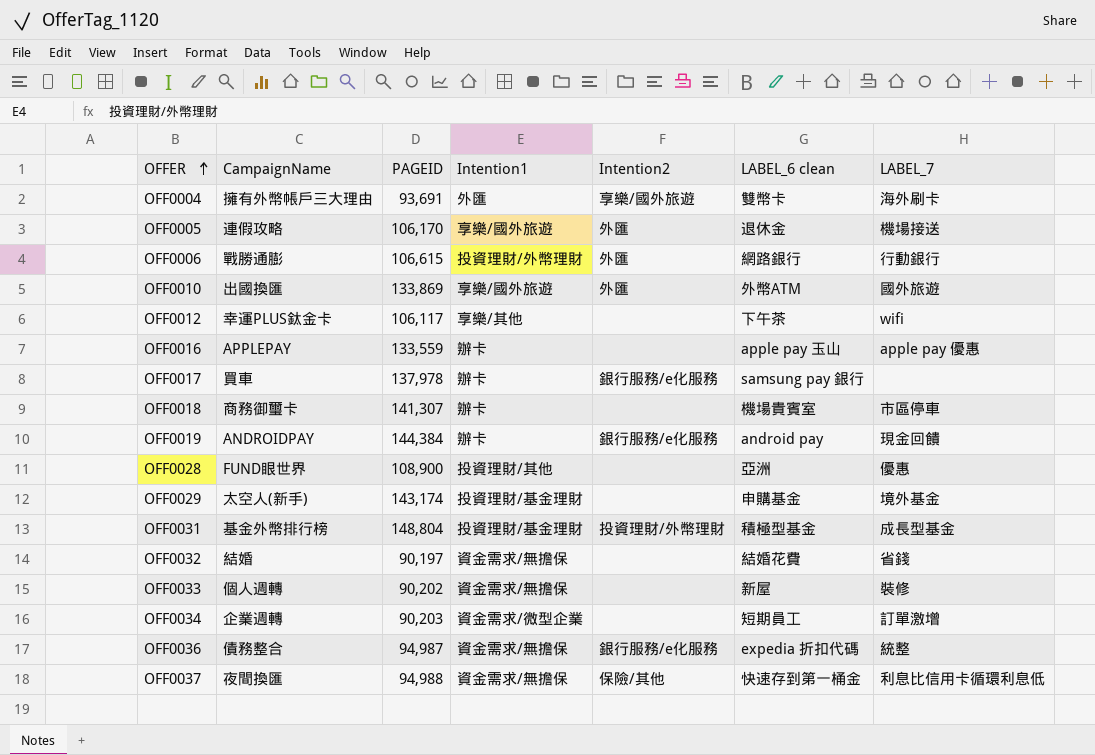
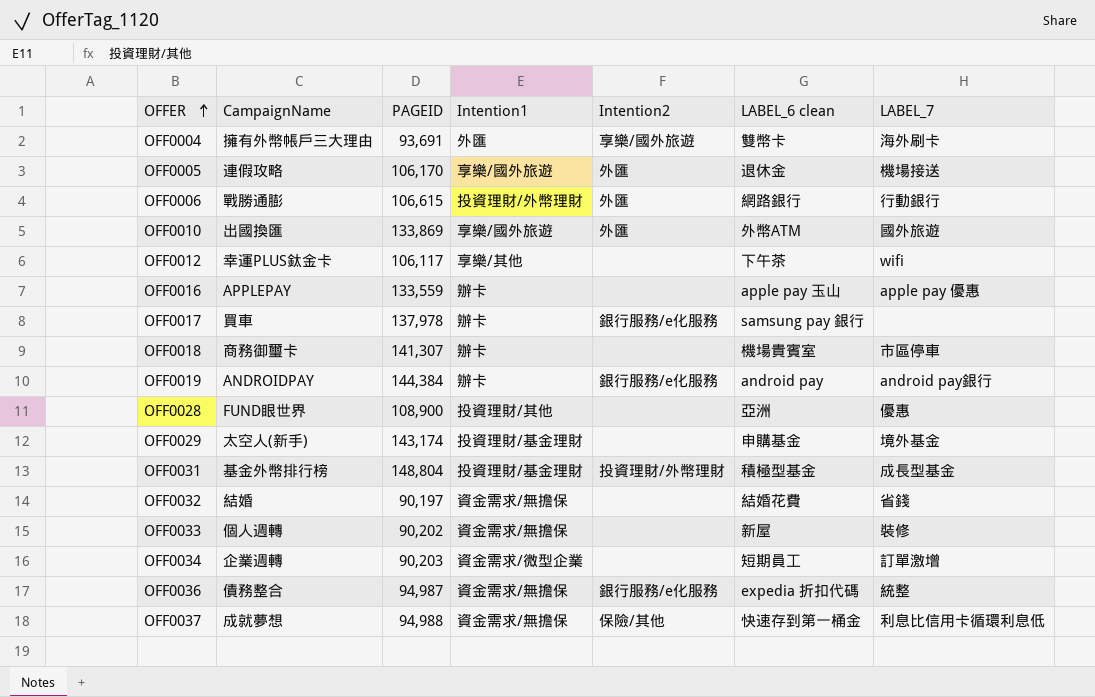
OFF0019 | LABEL_7: 現金回饋 -> android pay銀行
OFF0037 | CampaignName: 夜間換匯 -> 成就夢想

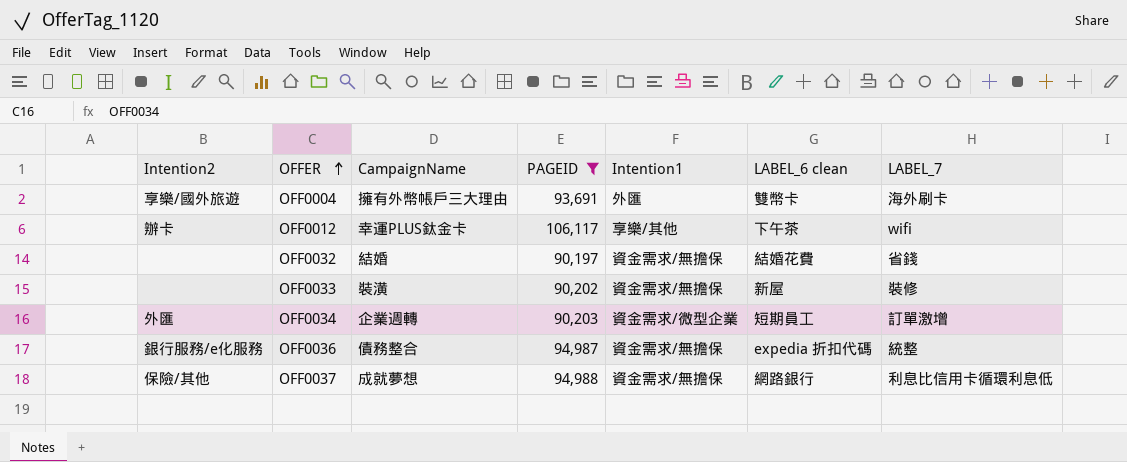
filter: none -> PAGEID <= 106,117
column Intention2 | position: 5 -> 1
OFF0012 | Intention2: none -> 辦卡
OFF0033 | CampaignName: 個人週轉 -> 裝潢
OFF0034 | Intention2: none -> 外匯
OFF0037 | LABEL_6 clean: 快速存到第一桶金 -> 網路銀行

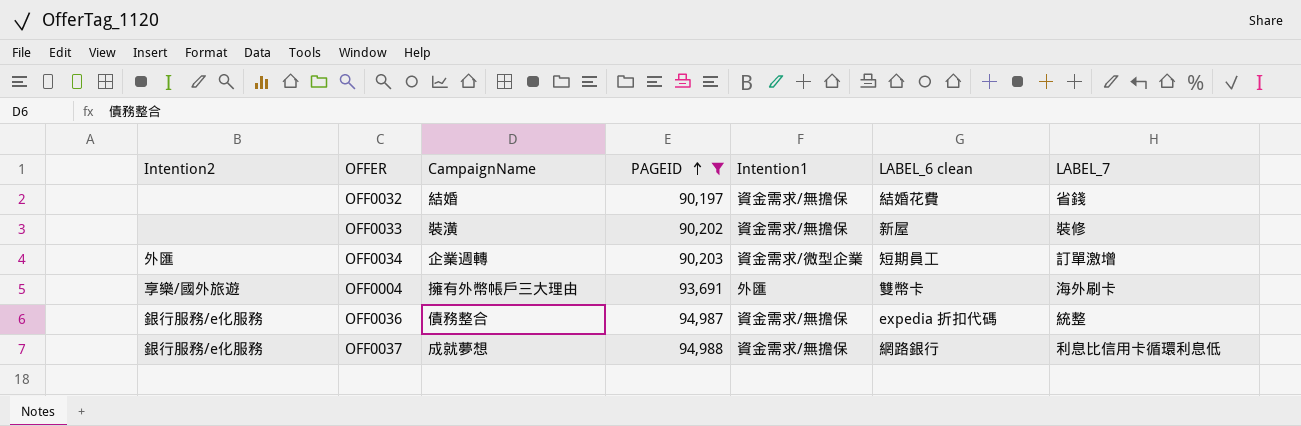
row order: OFFER ascending -> PAGEID ascending
row OFF0012: 辦卡 | 幸運PLUS鈦金卡 | 106,117 | 享樂/其他 | 下午茶 | wifi -> none
OFF0037 | Intention2: 保險/其他 -> 銀行服務/e化服務

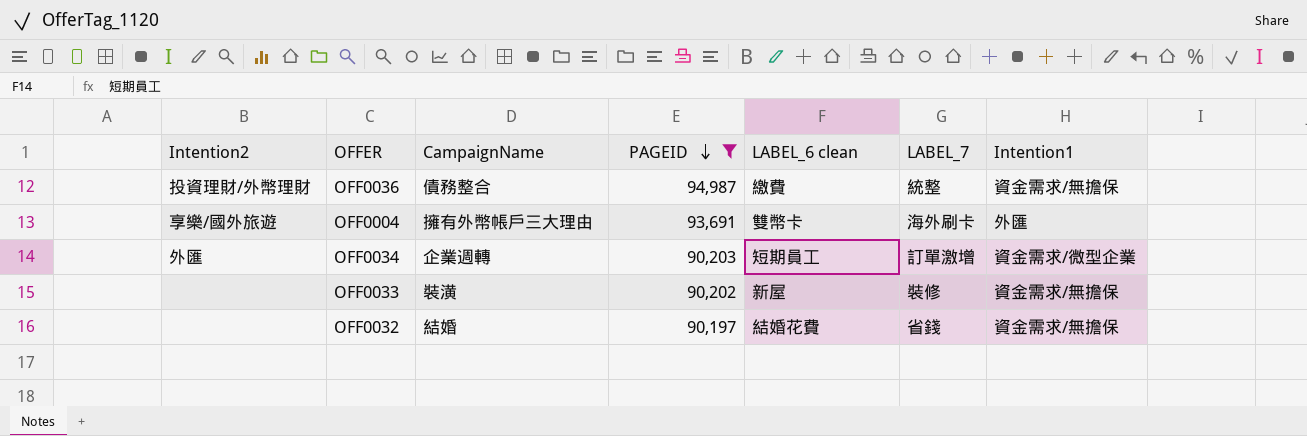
row order: PAGEID ascending -> PAGEID descending
column Intention1 | position: 5 -> 7
row OFF0037: 銀行服務/e化服務 | 成就夢想 | 94,988 | 資金需求/無擔保 | 網路銀行 | 利息比信用卡循環利息低 -> none
OFF0036 | Intention2: 銀行服務/e化服務 -> 投資理財/外幣理財
OFF0036 | LABEL_6 clean: expedia 折扣代碼 -> 繳費

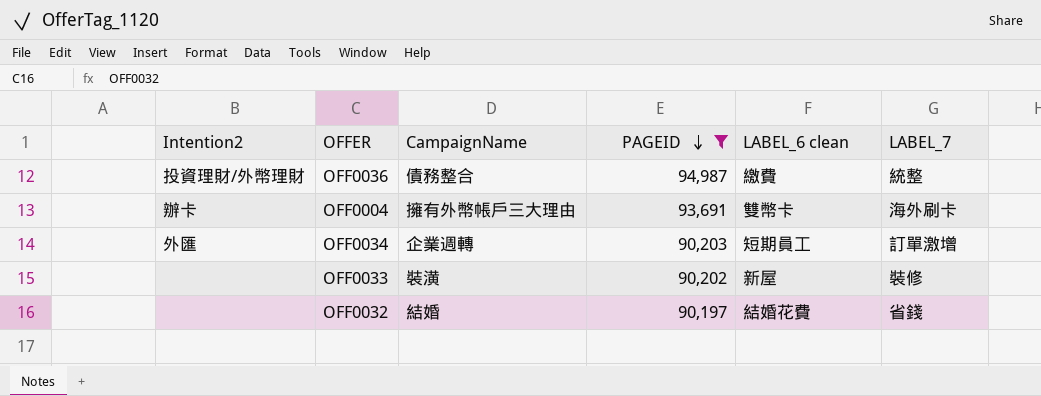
column Intention1 | position: 7 -> none
OFF0004 | Intention2: 享樂/國外旅遊 -> 辦卡

